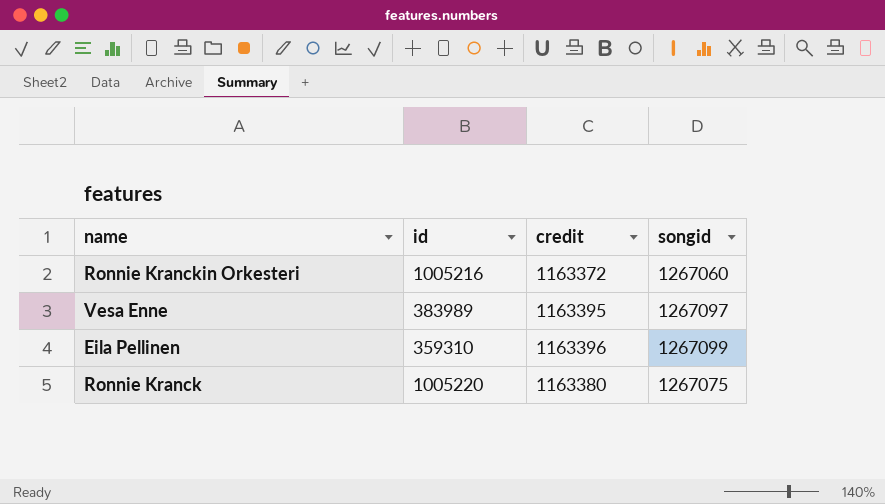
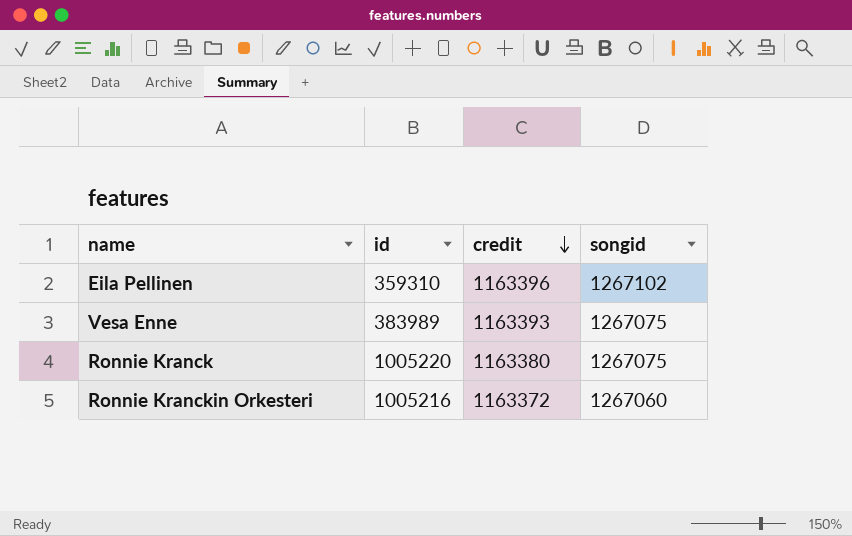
row order: none -> credit descending
Eila Pellinen | songid: 1267099 -> 1267102
Vesa Enne | credit: 1163395 -> 1163393
Vesa Enne | songid: 1267097 -> 1267075

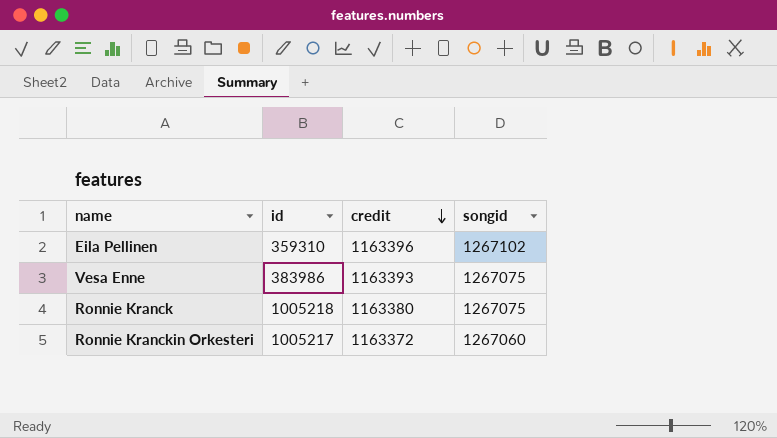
Vesa Enne | id: 383989 -> 383986
Ronnie Kranck | id: 1005220 -> 1005218
Ronnie Kranckin Orkesteri | id: 1005216 -> 1005217

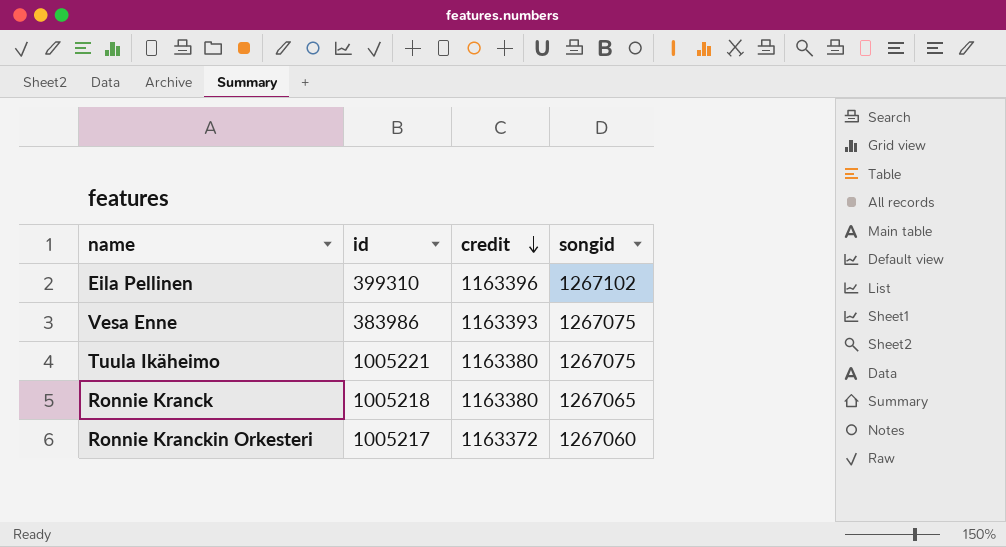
Eila Pellinen | id: 359310 -> 399310
row Tuula Ikäheimo: none -> 1005221 | 1163380 | 1267075
Ronnie Kranck | songid: 1267075 -> 1267065

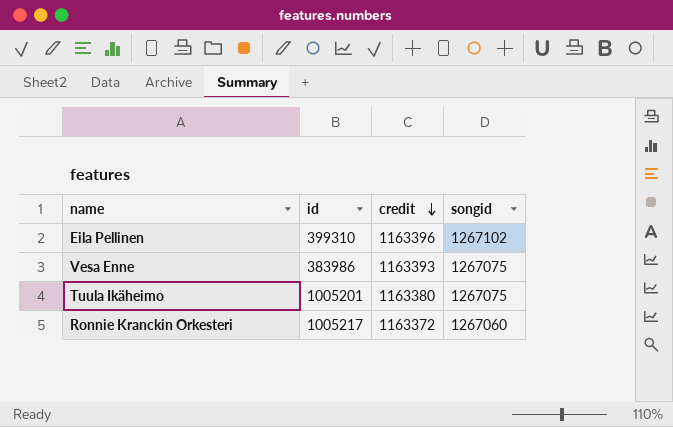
row Ronnie Kranck: 1005218 | 1163380 | 1267065 -> none
Tuula Ikäheimo | id: 1005221 -> 1005201

